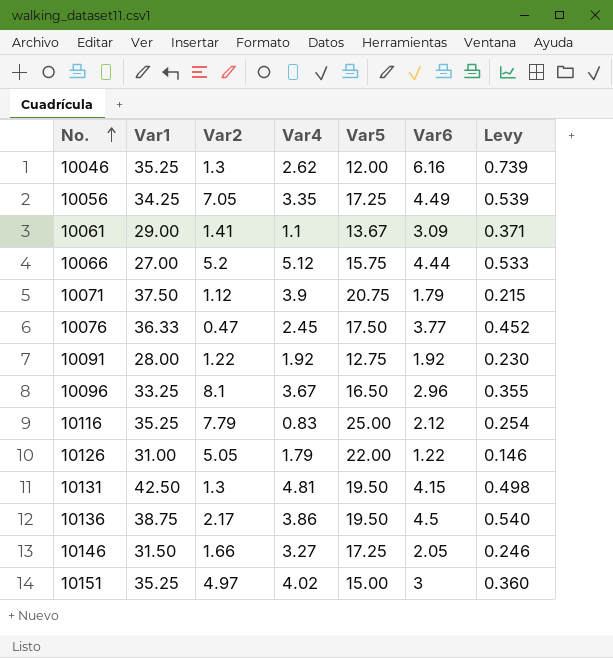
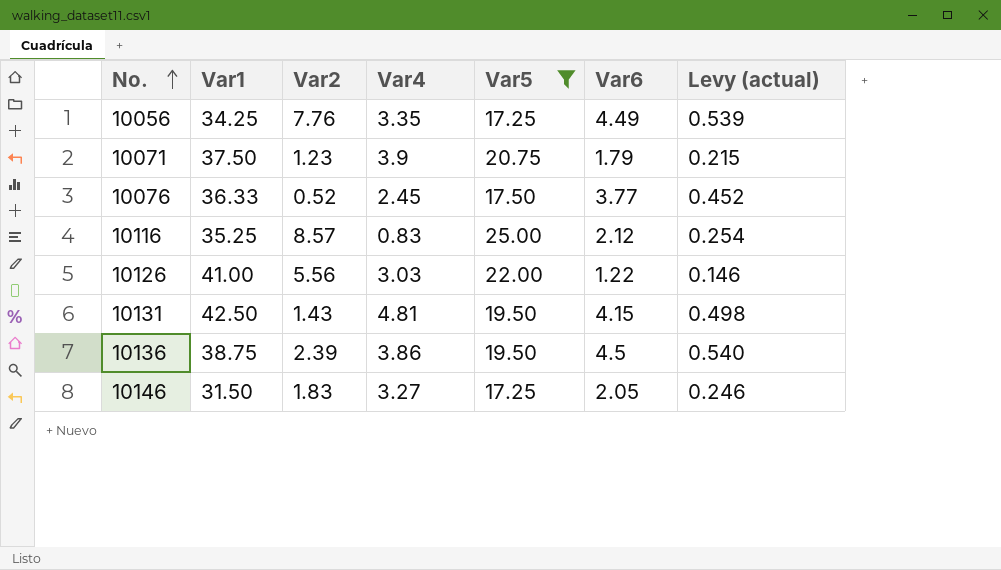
filter: none -> Var5 >= 17.25
column name: Levy -> Levy (actual)
10056 | Var2: 7.05 -> 7.76
10071 | Var2: 1.12 -> 1.23
10076 | Var2: 0.47 -> 0.52
10116 | Var2: 7.79 -> 8.57
10126 | Var1: 31.00 -> 41.00
10126 | Var2: 5.05 -> 5.56
10126 | Var4: 1.79 -> 3.03
10131 | Var2: 1.3 -> 1.43
10136 | Var2: 2.17 -> 2.39
10146 | Var2: 1.66 -> 1.83

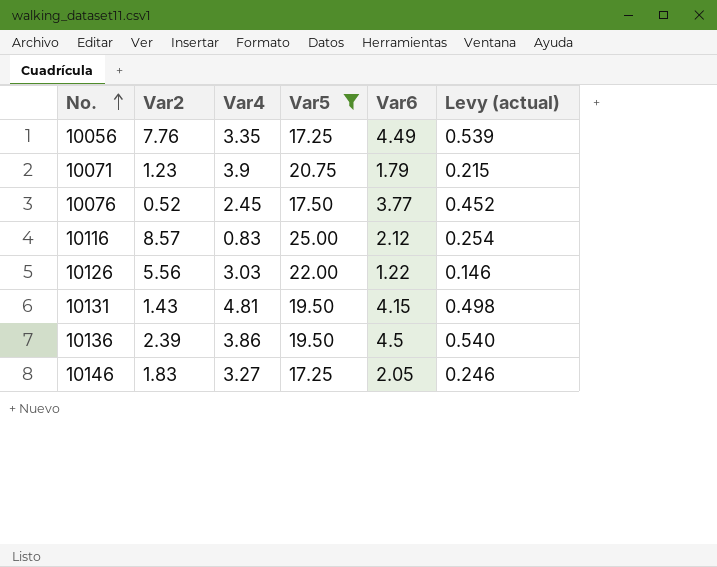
column Var1 | position: 2 -> none

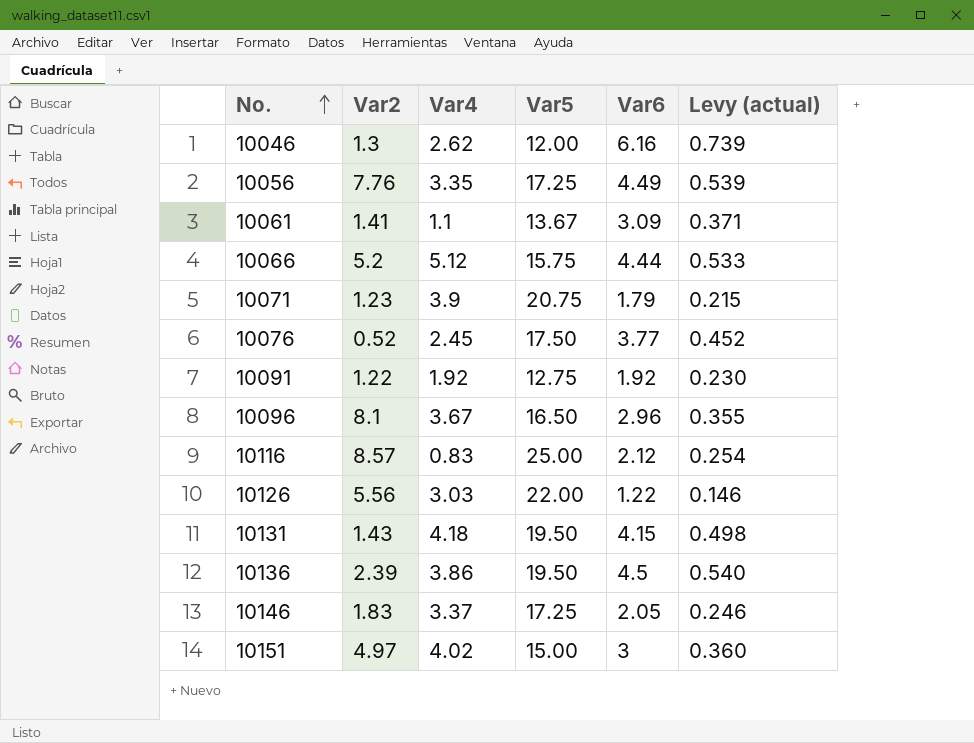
filter: Var5 >= 17.25 -> none
10131 | Var4: 4.81 -> 4.18
10146 | Var4: 3.27 -> 3.37

